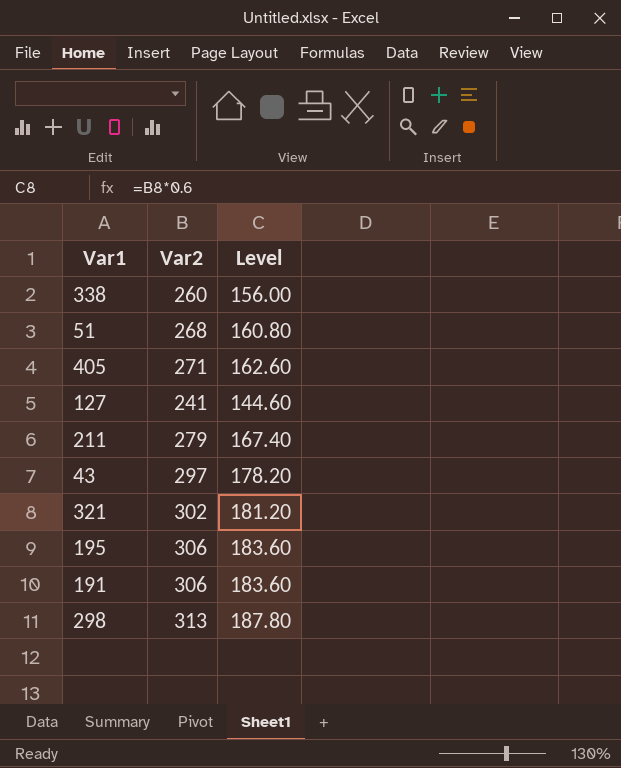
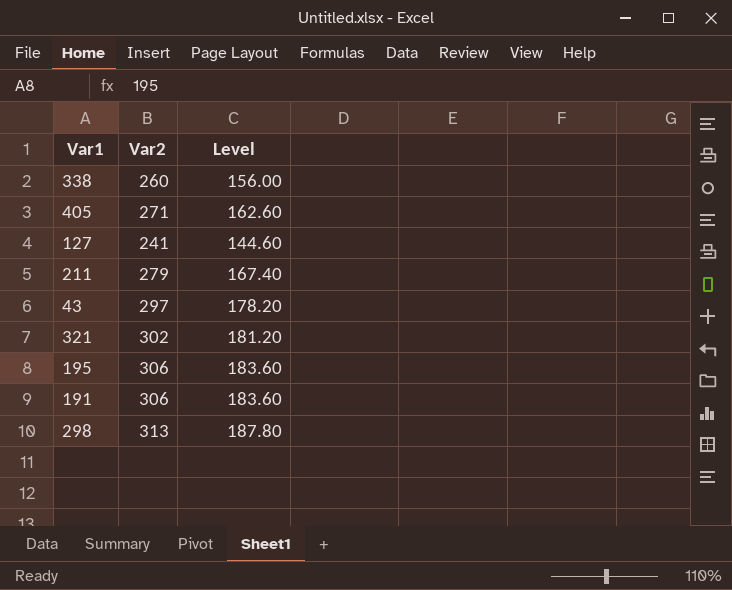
row 51: 268 | 160.80 -> none

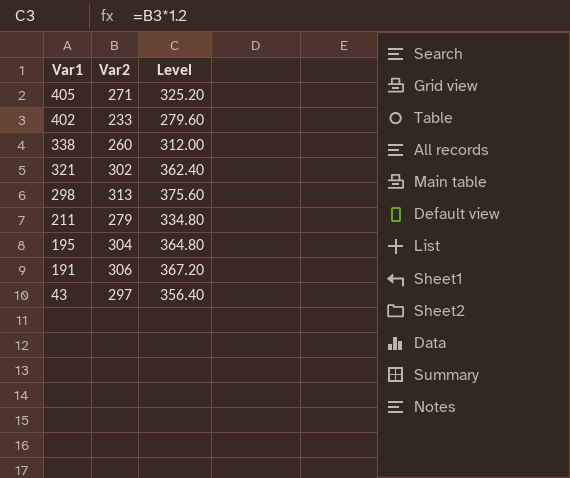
row order: none -> Var1 descending
column Level | formula: [Var2] * 0.6 -> [Var2] * 1.2
row 127: 241 | 144.60 -> none
row 402: none -> 233 | 279.60
195 | Var2: 306 -> 304

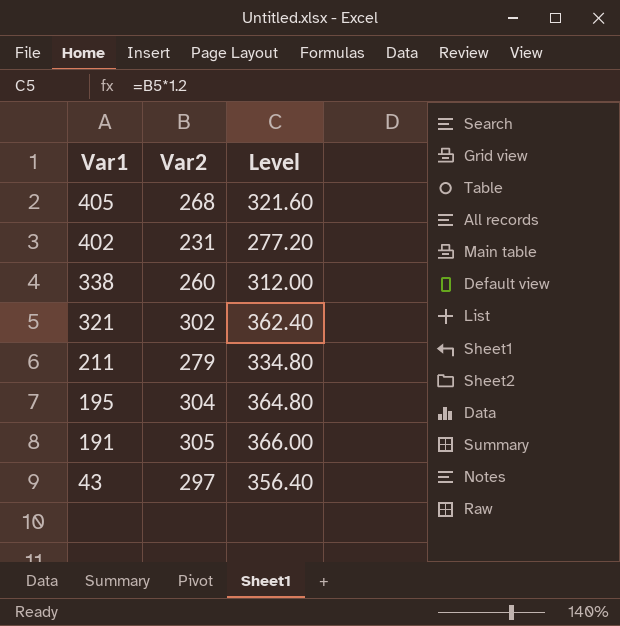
row 298: 313 | 375.60 -> none
405 | Var2: 271 -> 268
405 | Level: 325.20 -> 321.60
402 | Var2: 233 -> 231
402 | Level: 279.60 -> 277.20
191 | Var2: 306 -> 305
191 | Level: 367.20 -> 366.00

